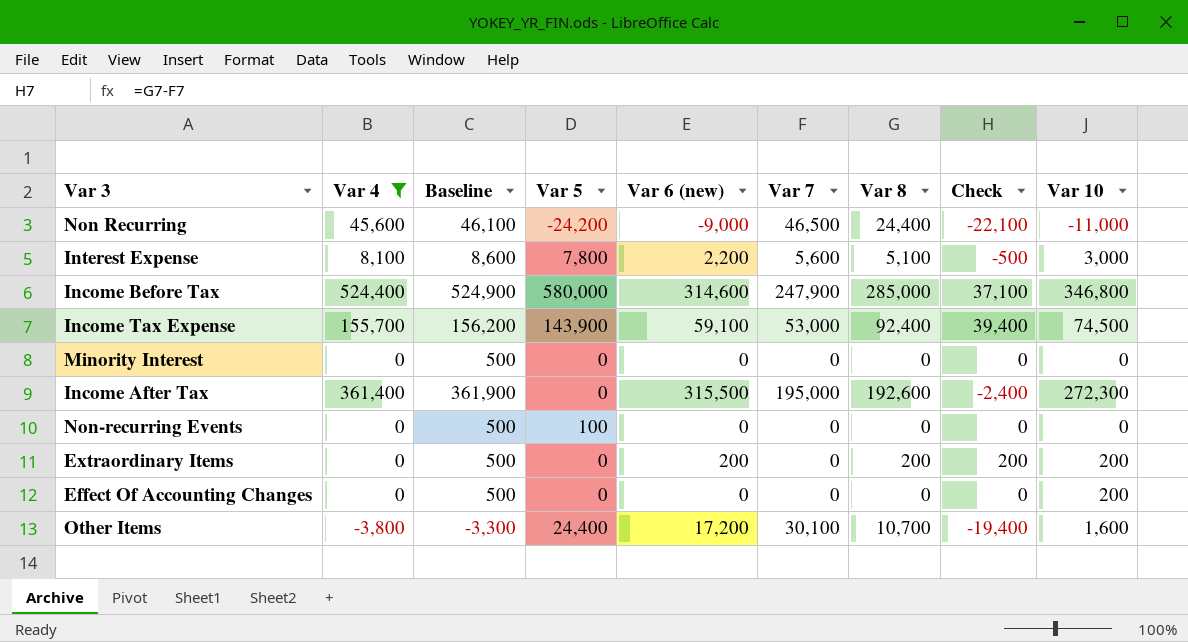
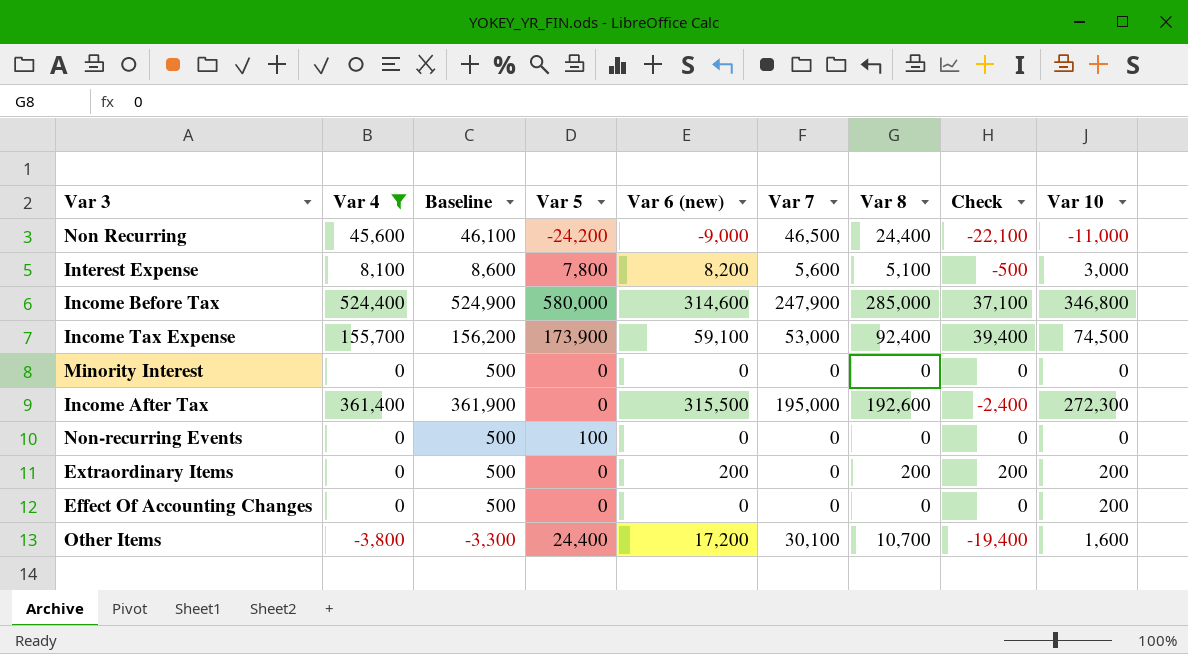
Interest Expense | Var 6 (new): 2,200 -> 8,200
Income Tax Expense | Var 5: 143,900 -> 173,900

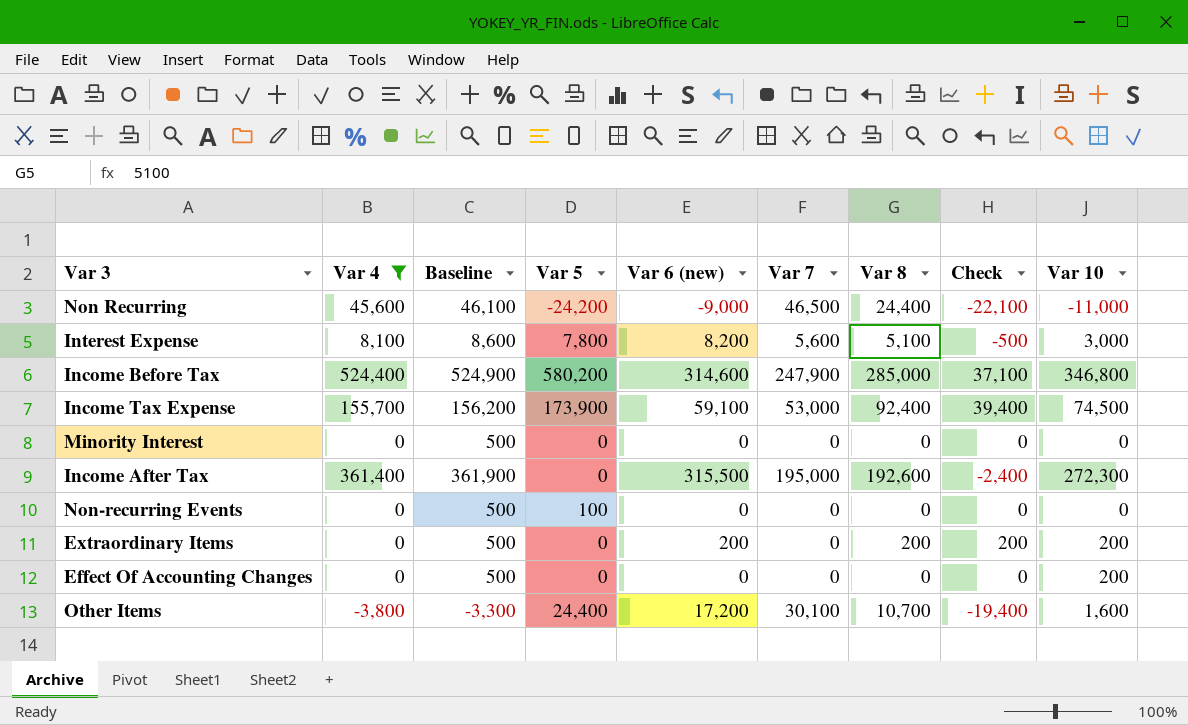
Income Before Tax | Var 5: 580,000 -> 580,200

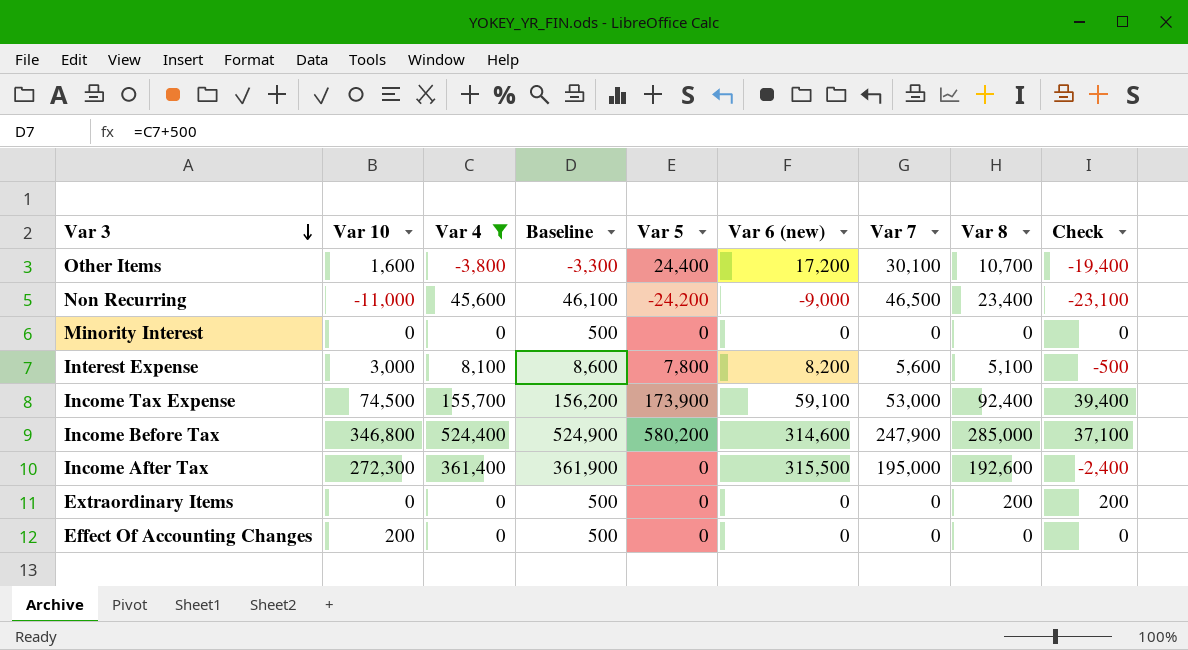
row order: none -> Var 3 descending
column Var 10 | position: 9 -> 2
row Non-recurring Events: 0 | 500 | 100 | 0 | 0 | 0 | 0 | 0 -> none
Non Recurring | Var 8: 24,400 -> 23,400
Non Recurring | Check: -22,100 -> -23,100
Extraordinary Items | Var 10: 200 -> 0
Extraordinary Items | Var 6 (new): 200 -> 0

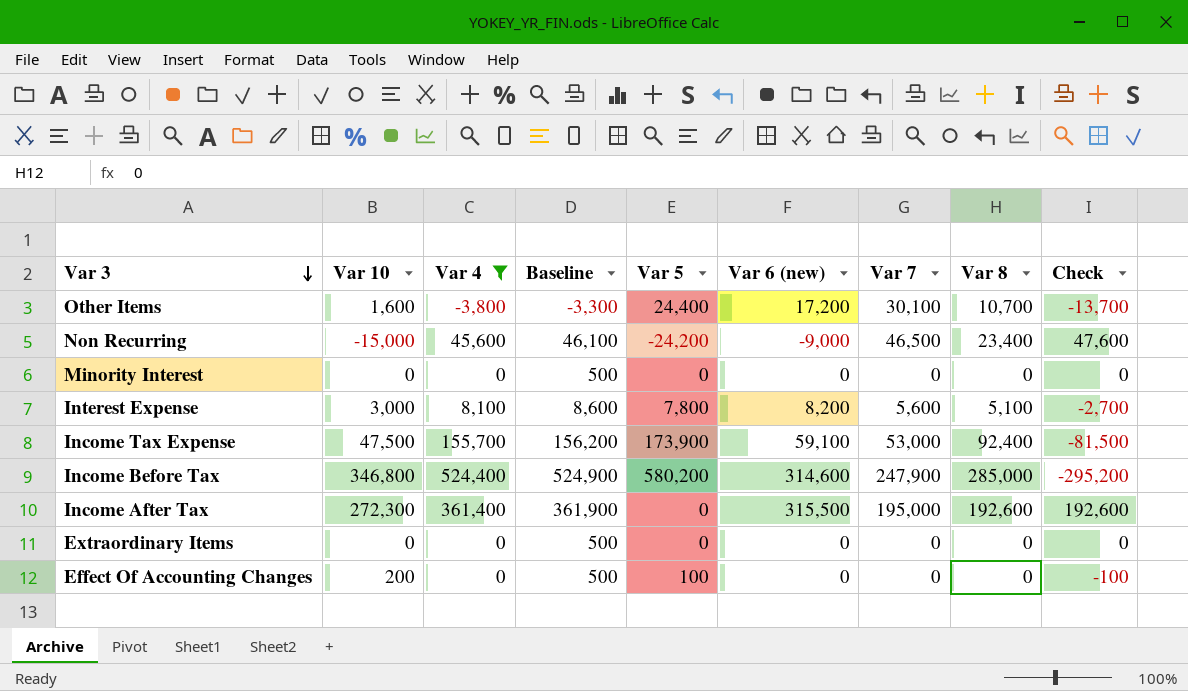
column Check | formula: [Var 8] - [Var 7] -> [Var 8] - [Var 5]
Non Recurring | Var 10: -11,000 -> -15,000
Income Tax Expense | Var 10: 74,500 -> 47,500
Extraordinary Items | Var 8: 200 -> 0
Effect Of Accounting Changes | Var 5: 0 -> 100

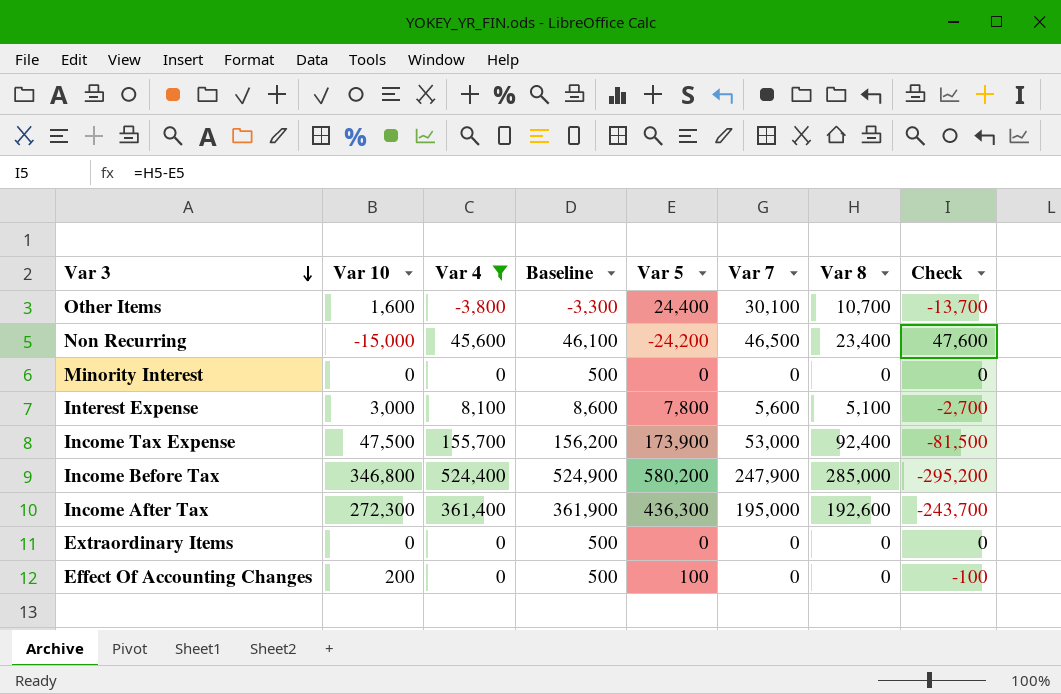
column Var 6 (new) | position: 6 -> none
Income After Tax | Var 5: 0 -> 436,300
Income After Tax | Check: 192,600 -> -243,700

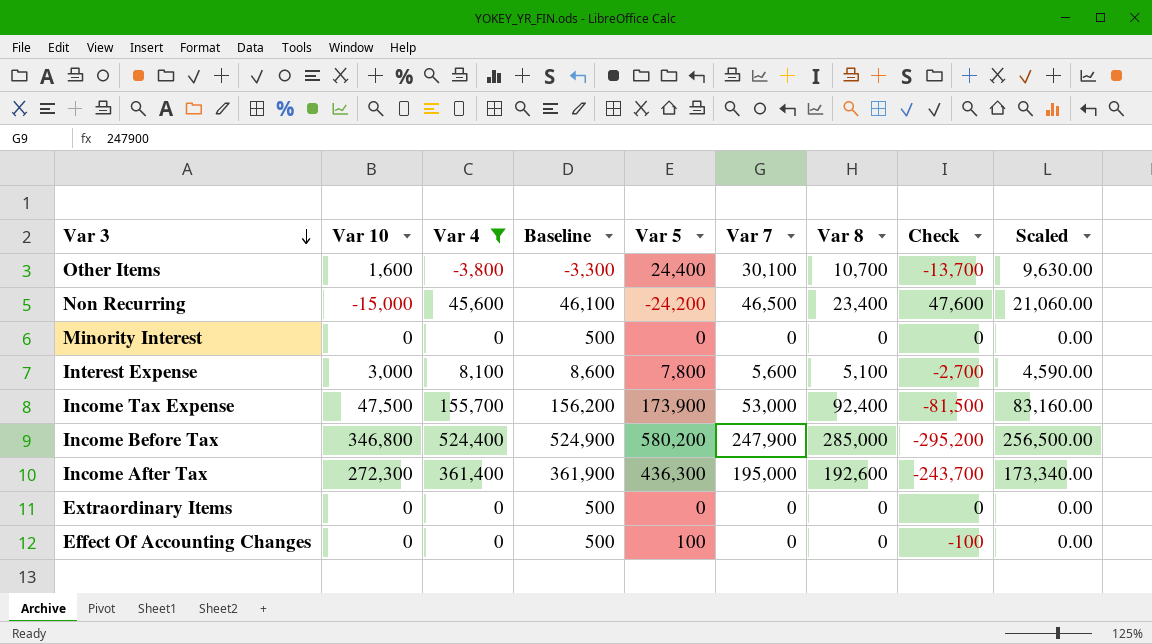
column Scaled | formula: none -> [Var 8] * 0.9
Effect Of Accounting Changes | Var 10: 200 -> 0

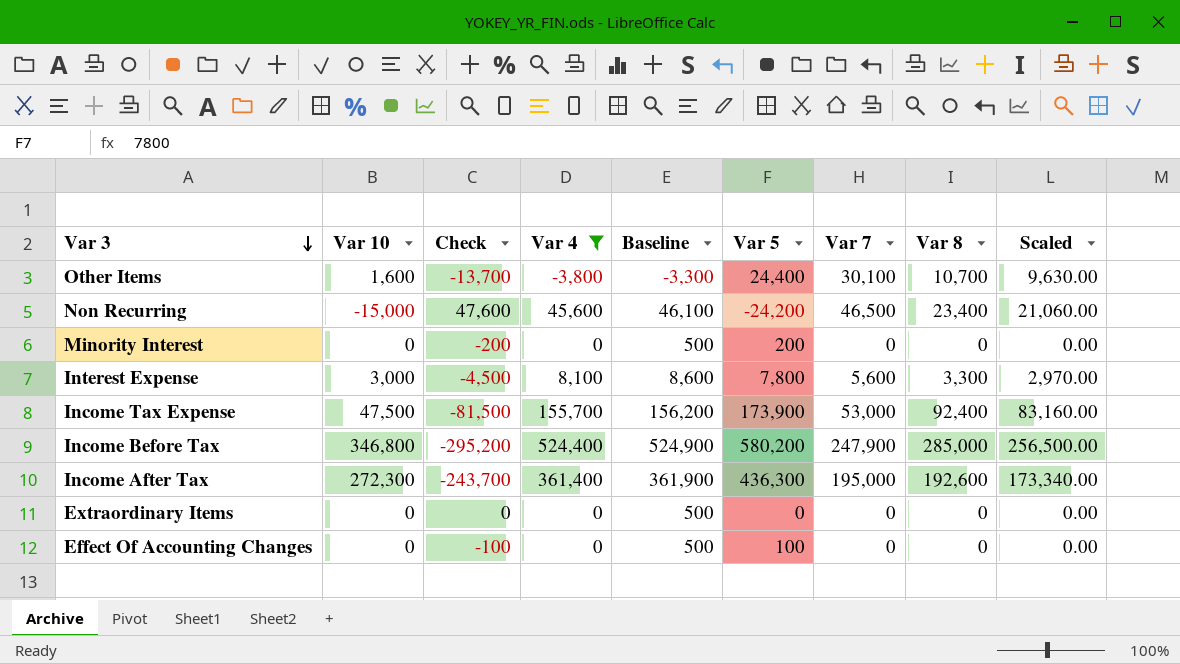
column Check | position: 8 -> 3
Minority Interest | Check: 0 -> -200
Minority Interest | Var 5: 0 -> 200
Interest Expense | Check: -2,700 -> -4,500
Interest Expense | Var 8: 5,100 -> 3,300
Interest Expense | Scaled: 4,590.00 -> 2,970.00

